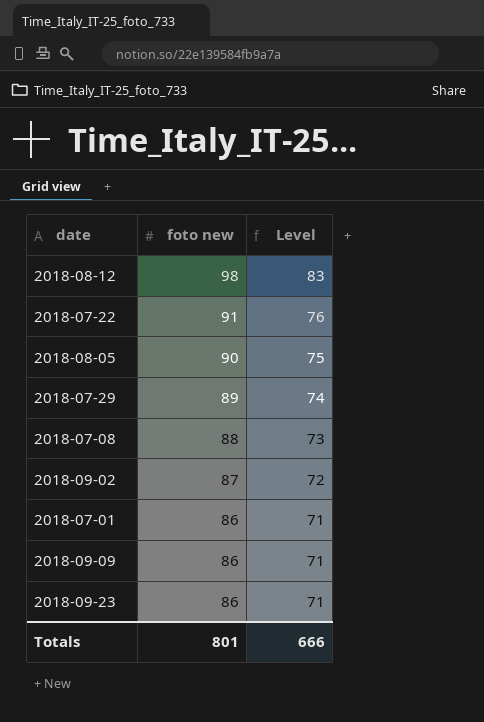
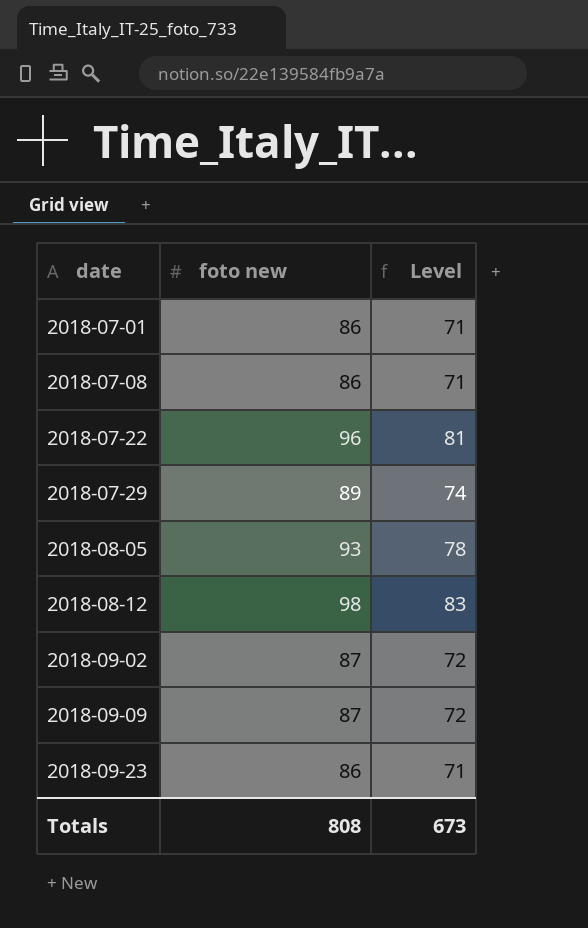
row order: foto new descending -> date ascending
2018-07-08 | foto new: 88 -> 86
2018-07-08 | Level: 73 -> 71
2018-07-22 | foto new: 91 -> 96
2018-07-22 | Level: 76 -> 81
2018-08-05 | foto new: 90 -> 93
2018-08-05 | Level: 75 -> 78
2018-09-09 | foto new: 86 -> 87
2018-09-09 | Level: 71 -> 72
Totals | foto new: 801 -> 808
Totals | Level: 666 -> 673

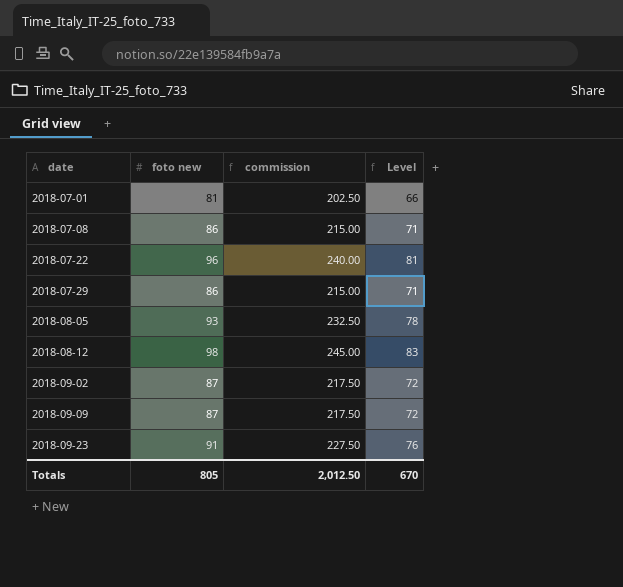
column commission | formula: none -> [foto new] * 2.5
2018-07-01 | foto new: 86 -> 81
2018-07-01 | Level: 71 -> 66
2018-07-29 | foto new: 89 -> 86
2018-07-29 | Level: 74 -> 71
2018-09-23 | foto new: 86 -> 91
2018-09-23 | Level: 71 -> 76
Totals | foto new: 808 -> 805
Totals | Level: 673 -> 670

